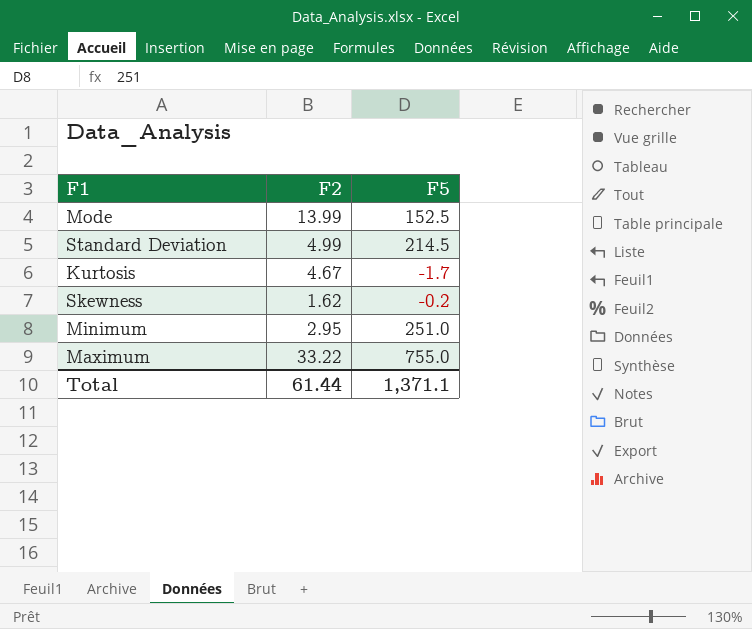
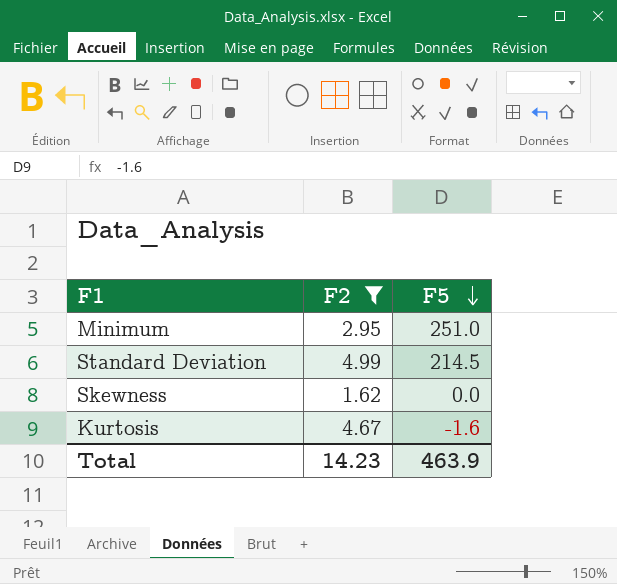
filter: none -> F2 <= 4.99
row order: none -> F5 descending
Skewness | F5: -0.2 -> 0.0
Kurtosis | F5: -1.7 -> -1.6
Total | F2: 61.44 -> 14.23
Total | F5: 1,371.1 -> 463.9

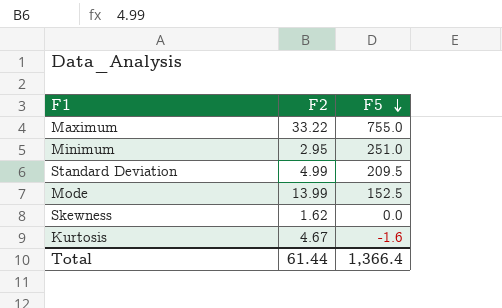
filter: F2 <= 4.99 -> none
Standard Deviation | F5: 214.5 -> 209.5
Total | F2: 14.23 -> 61.44
Total | F5: 463.9 -> 1,366.4

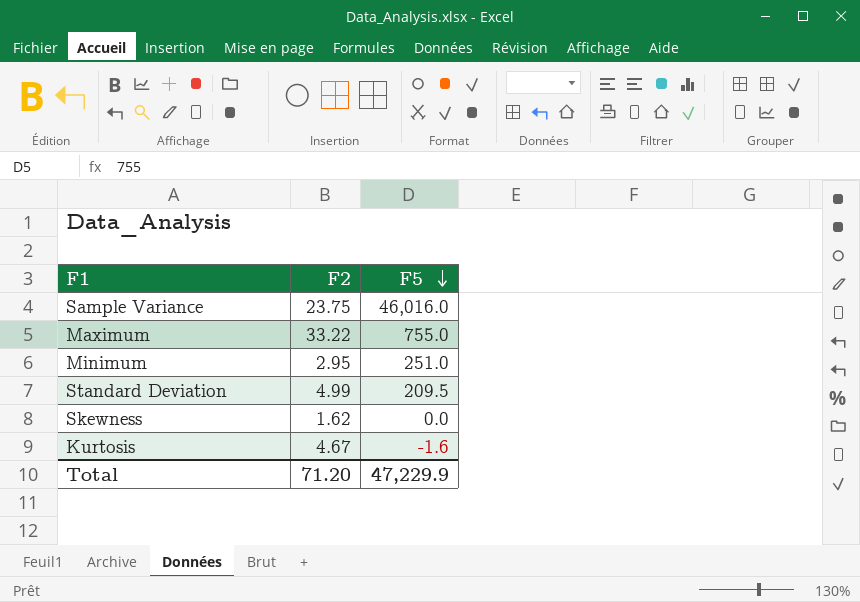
row Mode: 13.99 | 152.5 -> none
row Sample Variance: none -> 23.75 | 46,016.0
Total | F2: 61.44 -> 71.20
Total | F5: 1,366.4 -> 47,229.9

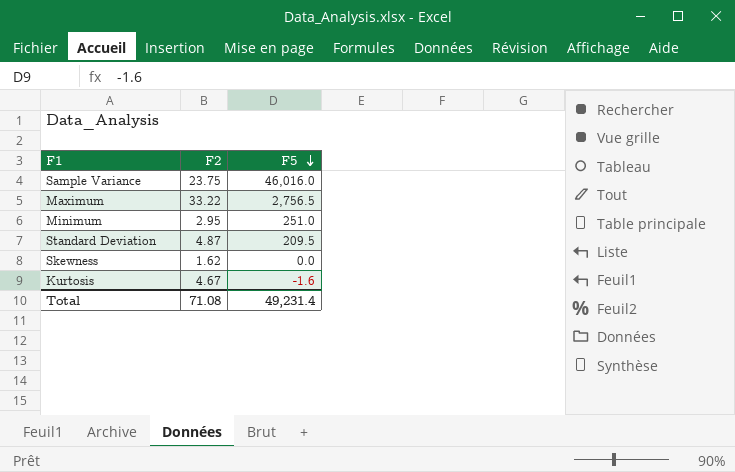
Maximum | F5: 755.0 -> 2,756.5
Standard Deviation | F2: 4.99 -> 4.87
Total | F2: 71.20 -> 71.08
Total | F5: 47,229.9 -> 49,231.4

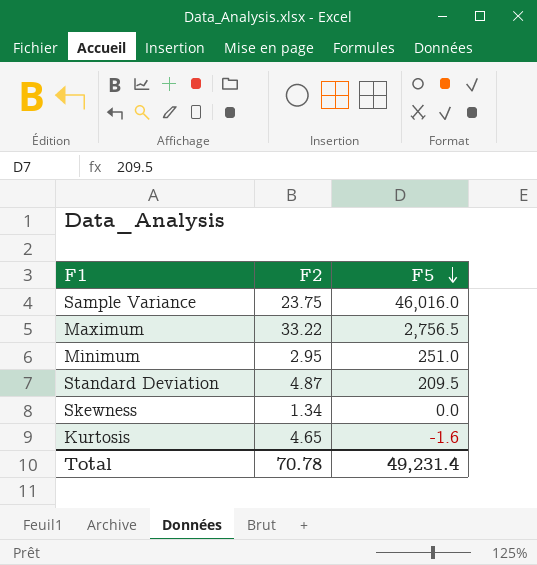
Skewness | F2: 1.62 -> 1.34
Kurtosis | F2: 4.67 -> 4.65
Total | F2: 71.08 -> 70.78

